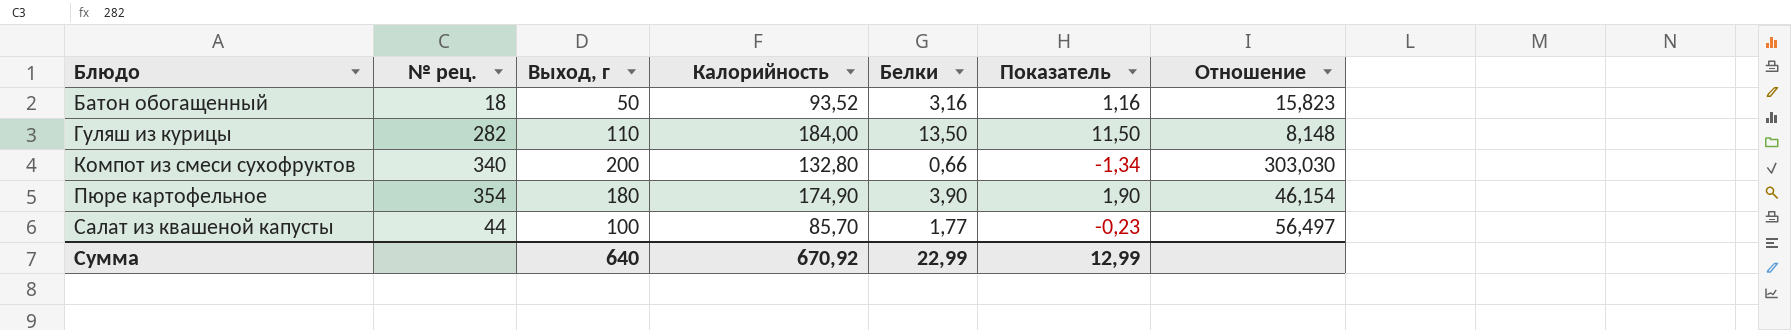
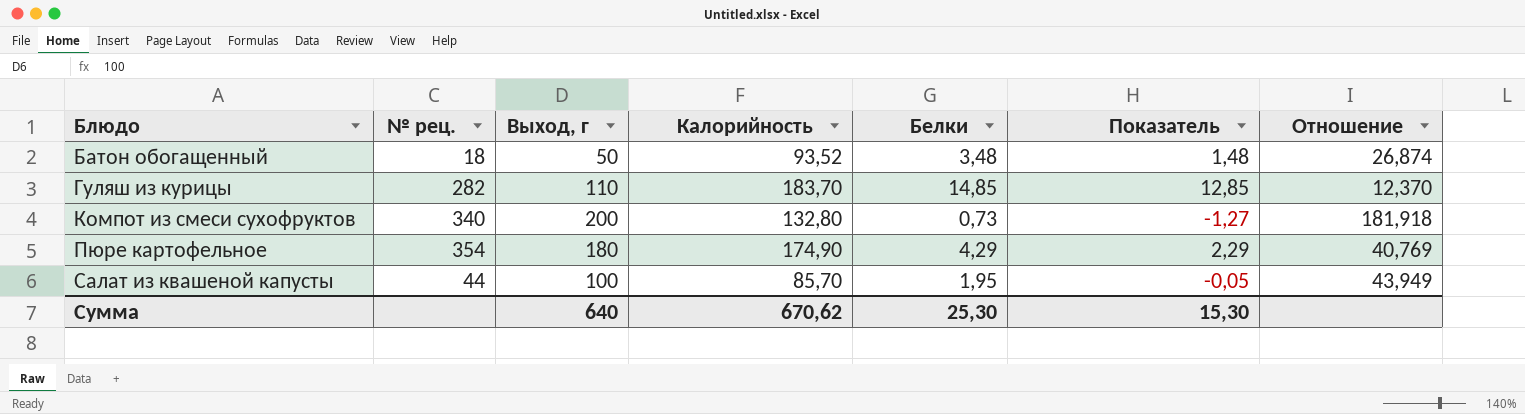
column Отношение | formula: [Выход, г] / [Белки] -> [Калорийность] / [Белки]
Батон обогащенный | Белки: 3,16 -> 3,48
Батон обогащенный | Показатель: 1,16 -> 1,48
Гуляш из курицы | Калорийность: 184,00 -> 183,70
Гуляш из курицы | Белки: 13,50 -> 14,85
Гуляш из курицы | Показатель: 11,50 -> 12,85
Компот из смеси сухофруктов | Белки: 0,66 -> 0,73
Компот из смеси сухофруктов | Показатель: -1,34 -> -1,27
Пюре картофельное | Белки: 3,90 -> 4,29
Пюре картофельное | Показатель: 1,90 -> 2,29
Салат из квашеной капусты | Белки: 1,77 -> 1,95
Салат из квашеной капусты | Показатель: -0,23 -> -0,05
Сумма | Калорийность: 670,92 -> 670,62
Сумма | Белки: 22,99 -> 25,30
Сумма | Показатель: 12,99 -> 15,30

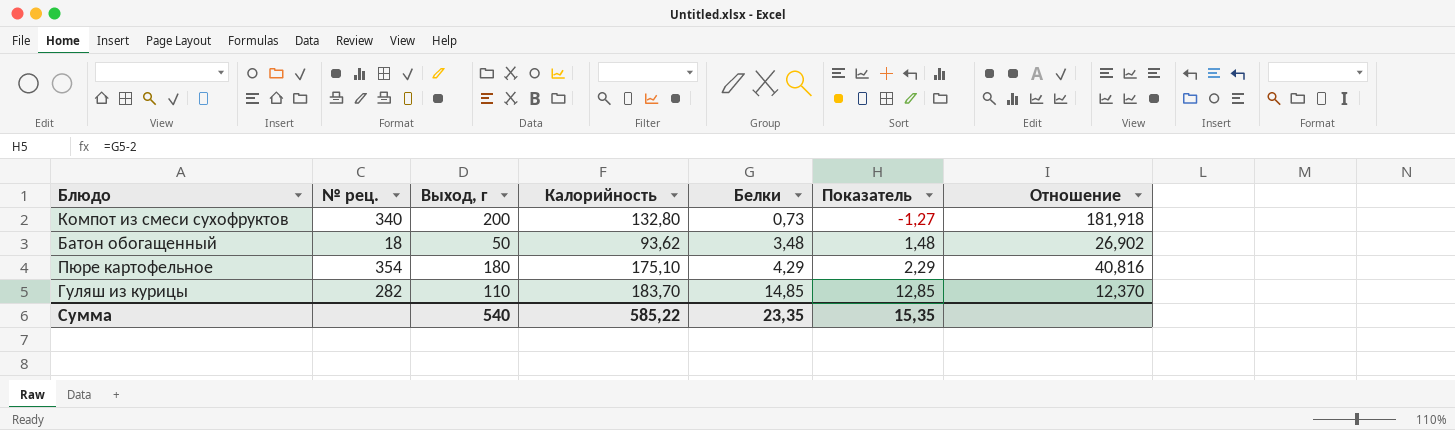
row order: Блюдо ascending -> Белки ascending
row Салат из квашеной капусты: 44 | 100 | 85,70 | 1,95 | -0,05 | 43,949 -> none
Батон обогащенный | Калорийность: 93,52 -> 93,62
Батон обогащенный | Отношение: 26,874 -> 26,902
Пюре картофельное | Калорийность: 174,90 -> 175,10
Пюре картофельное | Отношение: 40,769 -> 40,816
Сумма | Выход, г: 640 -> 540
Сумма | Калорийность: 670,62 -> 585,22
Сумма | Белки: 25,30 -> 23,35
Сумма | Показатель: 15,30 -> 15,35

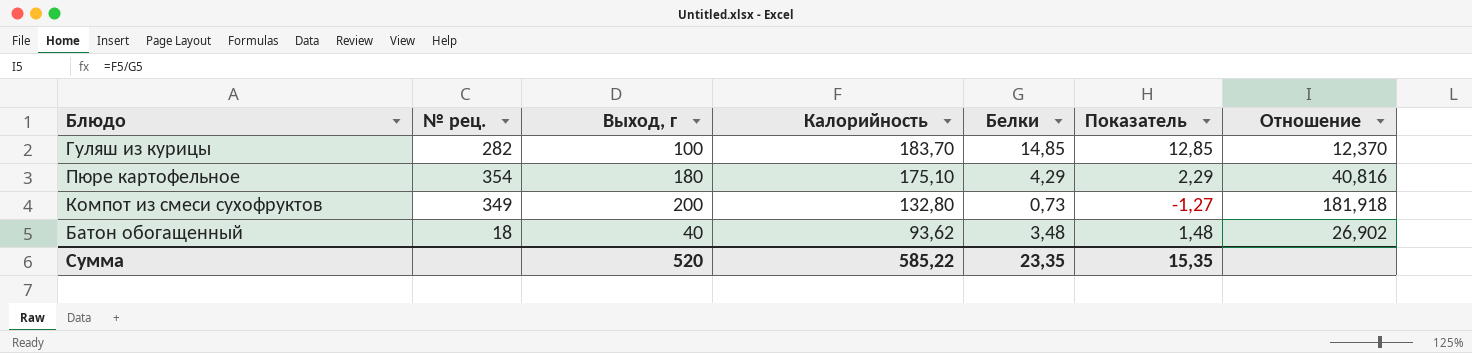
row order: Белки ascending -> Калорийность descending
Гуляш из курицы | Выход, г: 110 -> 100
Компот из смеси сухофруктов | № рец.: 340 -> 349
Батон обогащенный | Выход, г: 50 -> 40
Сумма | Выход, г: 540 -> 520

